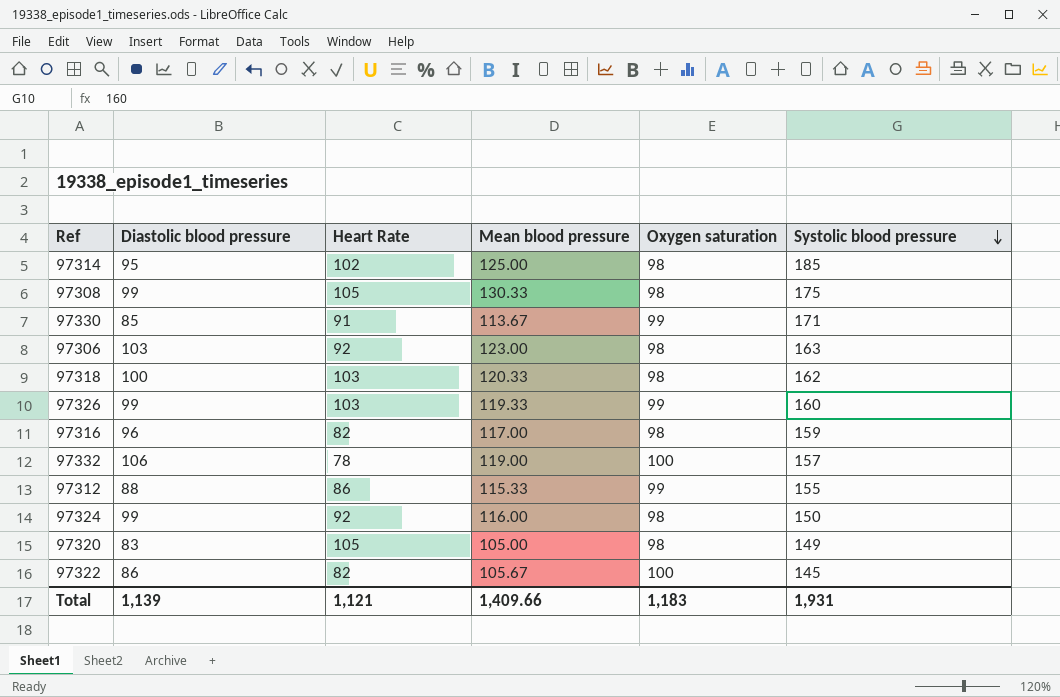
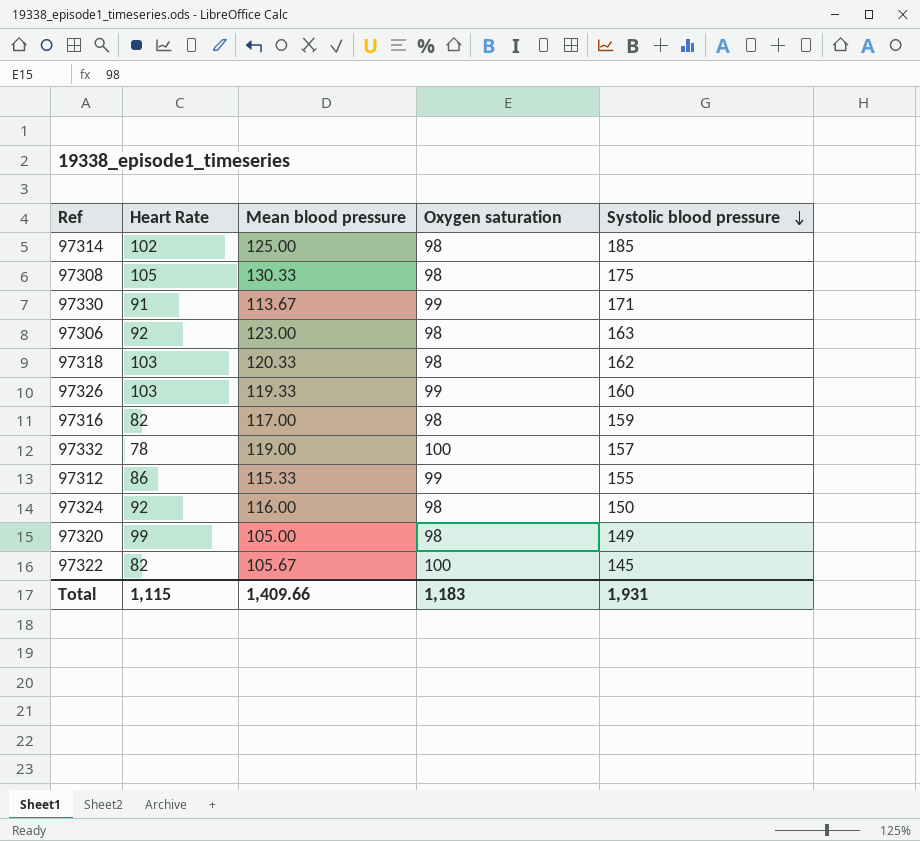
column Diastolic blood pressure | position: 2 -> none
97320 | Heart Rate: 105 -> 99
Total | Heart Rate: 1,121 -> 1,115

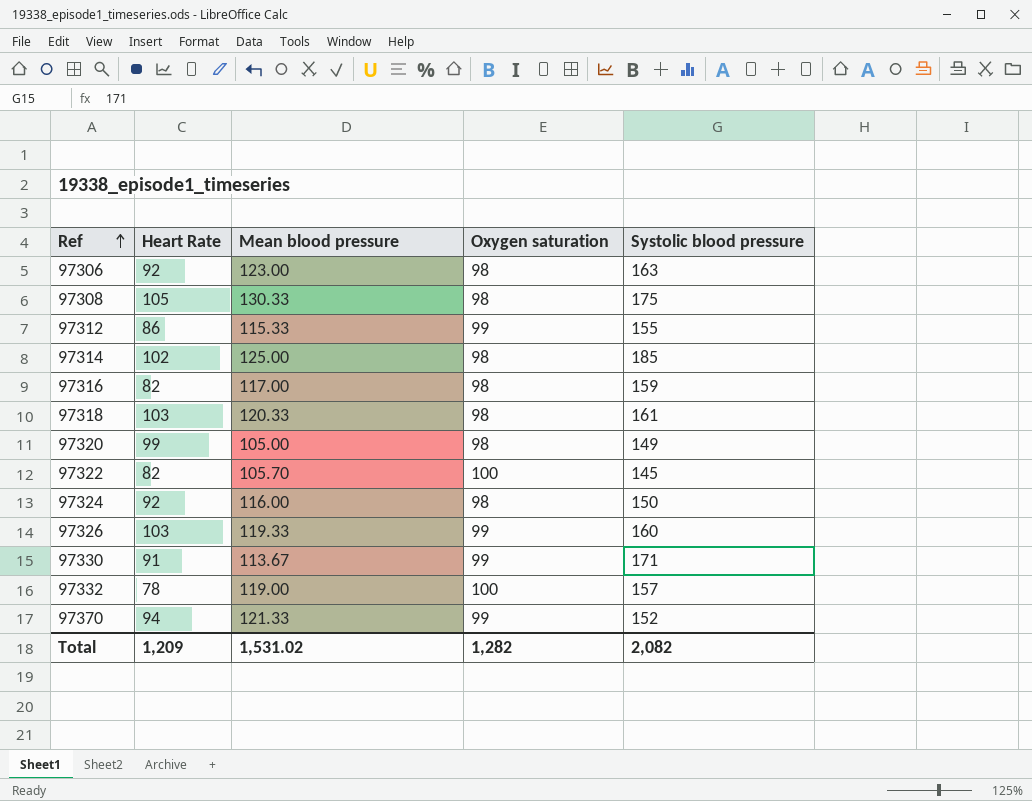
row order: Systolic blood pressure descending -> Ref ascending
97318 | Systolic blood pressure: 162 -> 161
97322 | Mean blood pressure: 105.67 -> 105.70
row 97370: none -> 94 | 121.33 | 99 | 152
Total | Heart Rate: 1,115 -> 1,209
Total | Mean blood pressure: 1,409.66 -> 1,531.02
Total | Oxygen saturation: 1,183 -> 1,282
Total | Systolic blood pressure: 1,931 -> 2,082

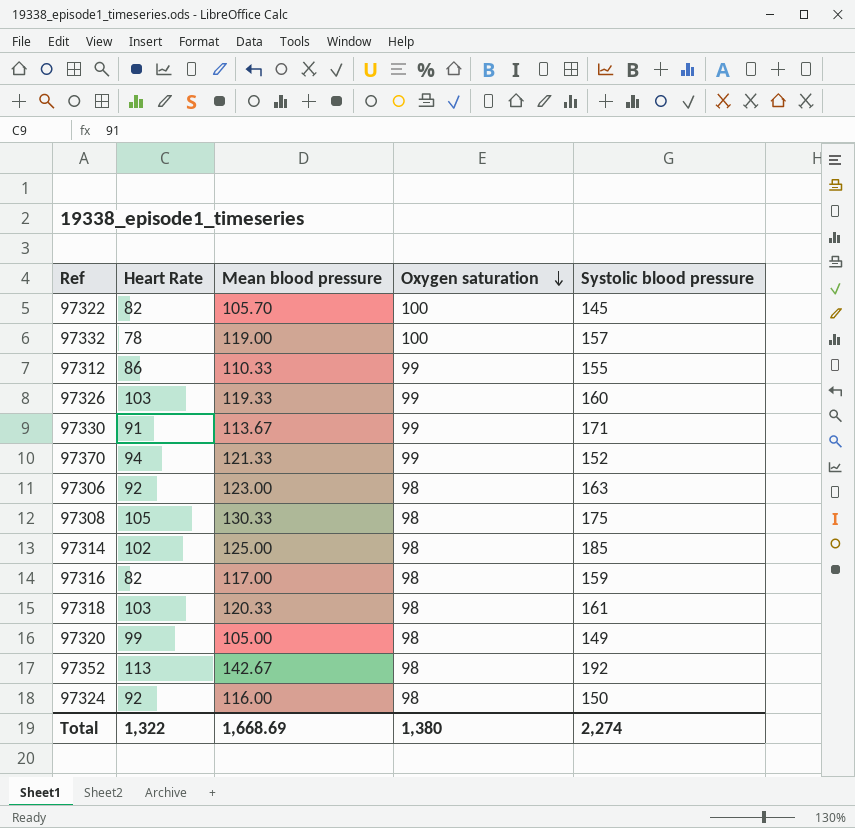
row order: Ref ascending -> Oxygen saturation descending
97312 | Mean blood pressure: 115.33 -> 110.33
row 97352: none -> 113 | 142.67 | 98 | 192
Total | Heart Rate: 1,209 -> 1,322
Total | Mean blood pressure: 1,531.02 -> 1,668.69
Total | Oxygen saturation: 1,282 -> 1,380
Total | Systolic blood pressure: 2,082 -> 2,274

